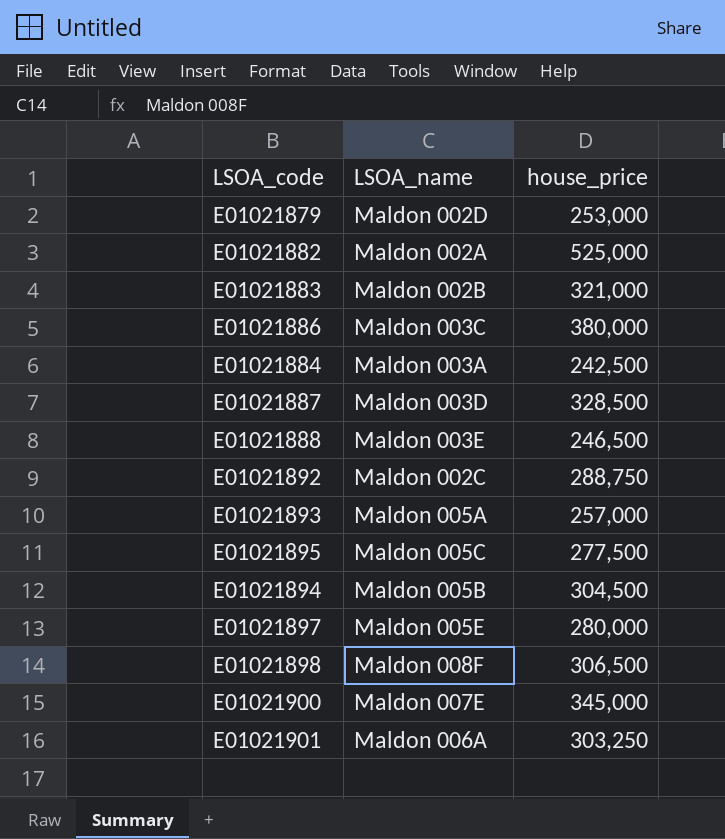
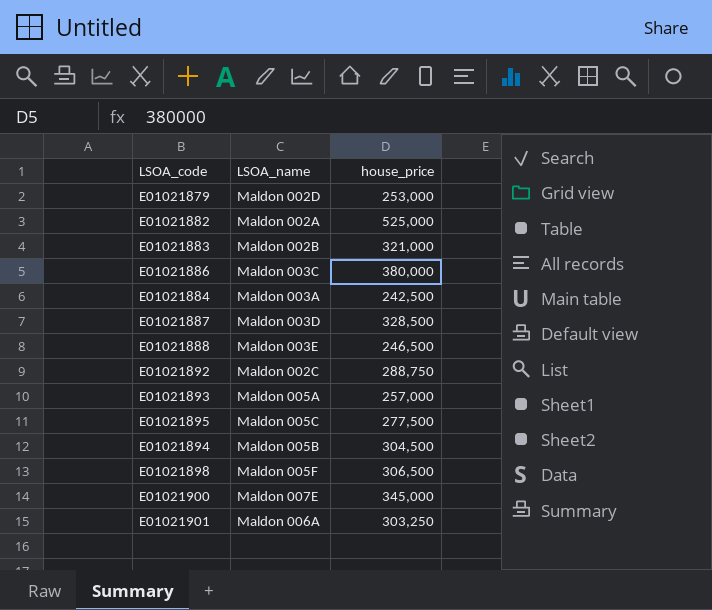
row E01021897: Maldon 005E | 280,000 -> none
E01021898 | LSOA_name: Maldon 008F -> Maldon 005F

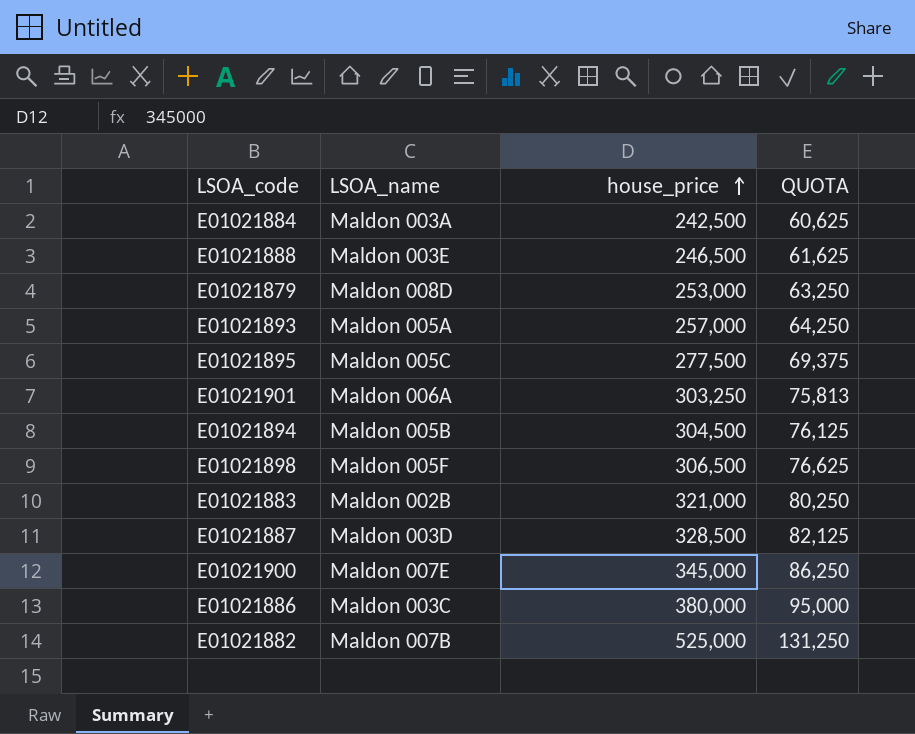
row order: none -> house_price ascending
column QUOTA | formula: none -> [house_price] * 0.25
row E01021892: Maldon 002C | 288,750 -> none
E01021879 | LSOA_name: Maldon 002D -> Maldon 008D
E01021882 | LSOA_name: Maldon 002A -> Maldon 007B

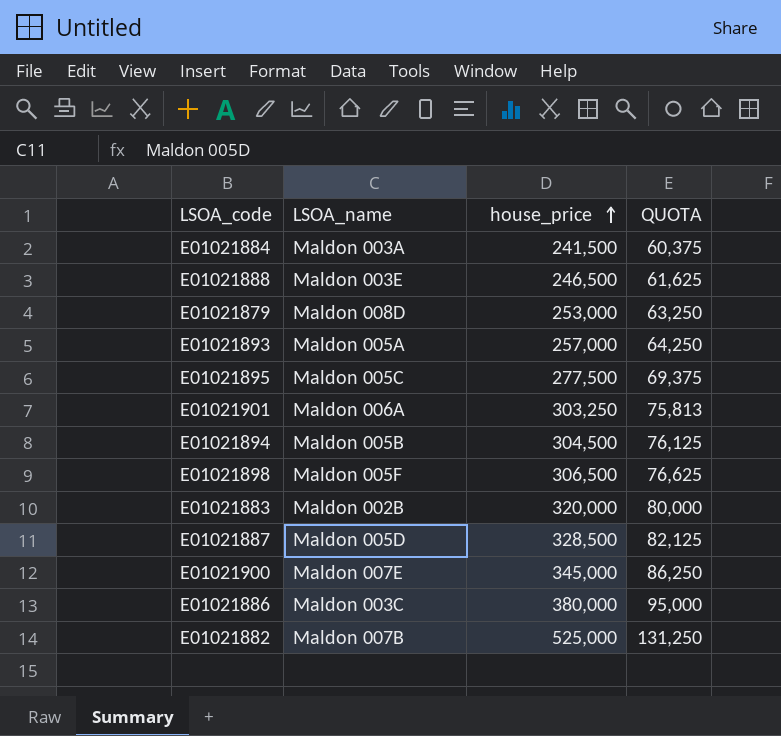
E01021884 | house_price: 242,500 -> 241,500
E01021884 | QUOTA: 60,625 -> 60,375
E01021883 | house_price: 321,000 -> 320,000
E01021883 | QUOTA: 80,250 -> 80,000
E01021887 | LSOA_name: Maldon 003D -> Maldon 005D

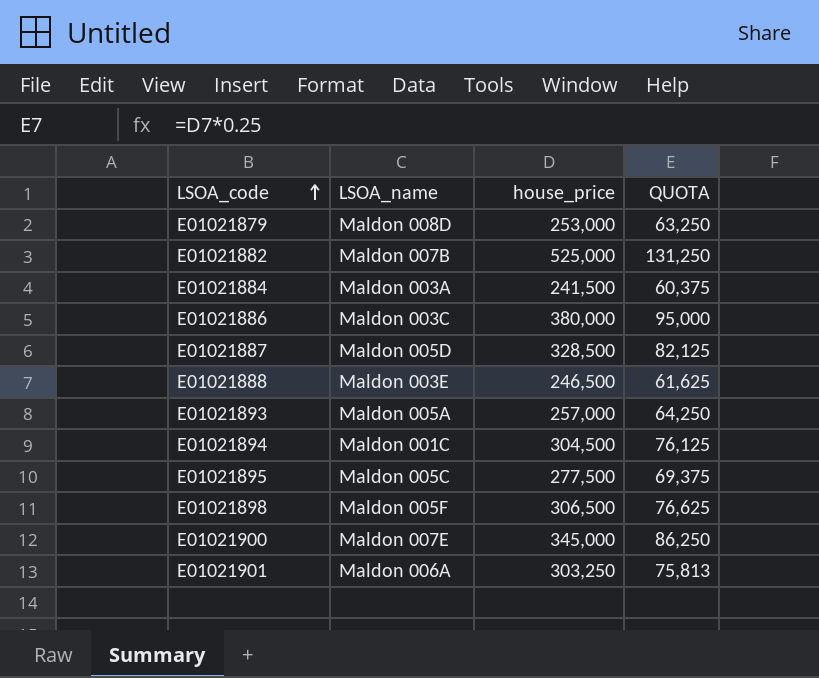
row order: house_price ascending -> LSOA_code ascending
row E01021883: Maldon 002B | 320,000 | 80,000 -> none
E01021894 | LSOA_name: Maldon 005B -> Maldon 001C

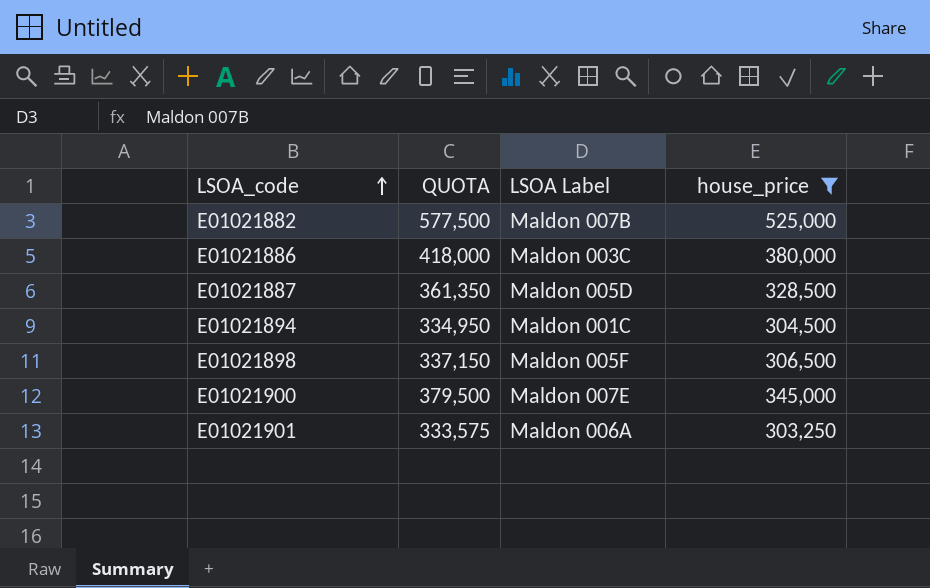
filter: none -> house_price >= 303,250
column QUOTA | formula: [house_price] * 0.25 -> [house_price] * 1.1
column QUOTA | position: 4 -> 2
column name: LSOA_name -> LSOA Label

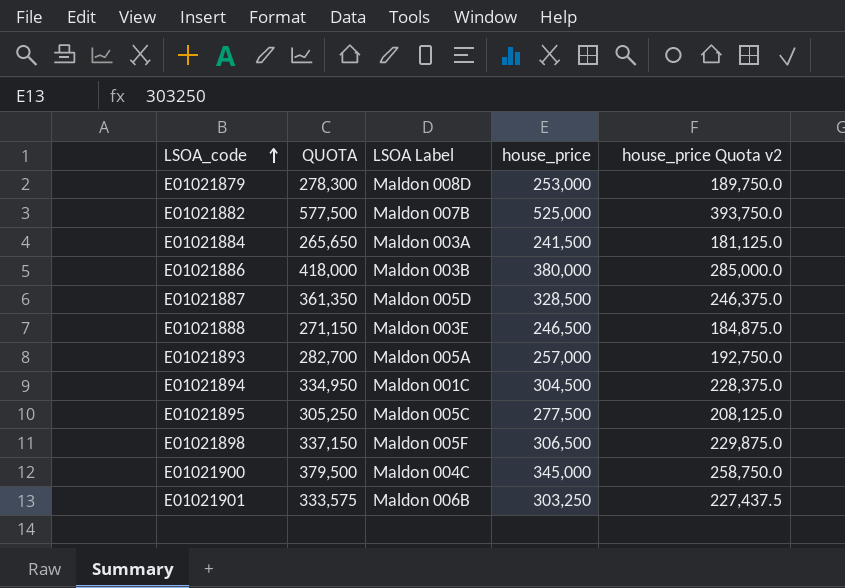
filter: house_price >= 303,250 -> none
column house_price Quota v2 | formula: none -> [house_price] * 0.75
E01021886 | LSOA Label: Maldon 003C -> Maldon 003B
E01021900 | LSOA Label: Maldon 007E -> Maldon 004C
E01021901 | LSOA Label: Maldon 006A -> Maldon 006B

